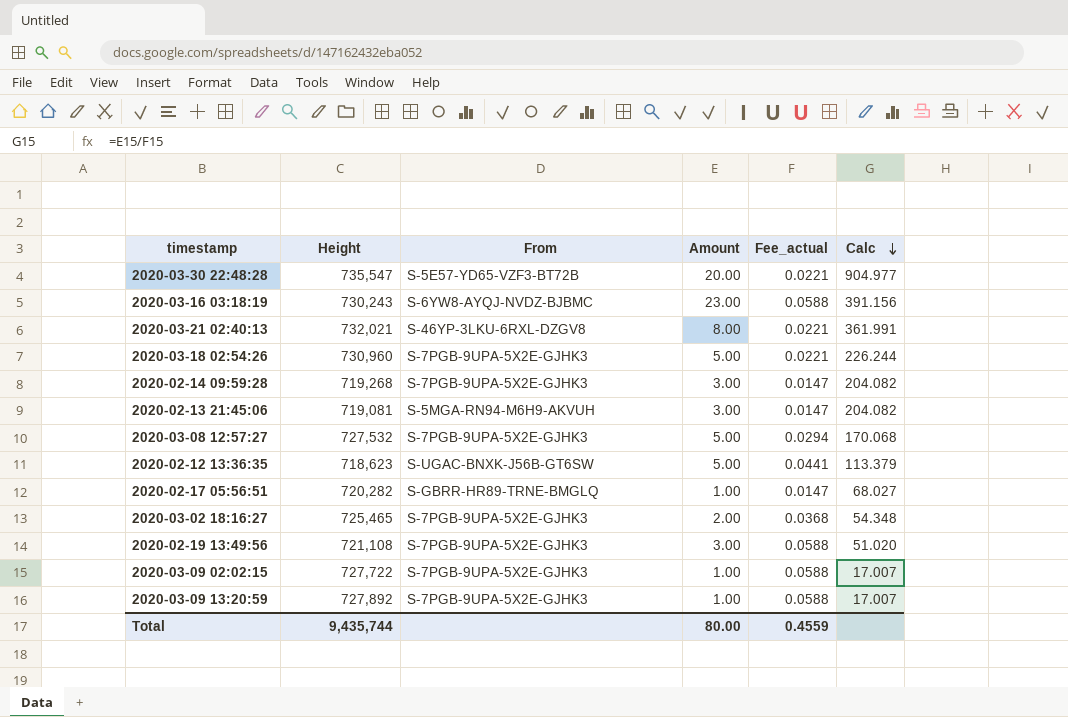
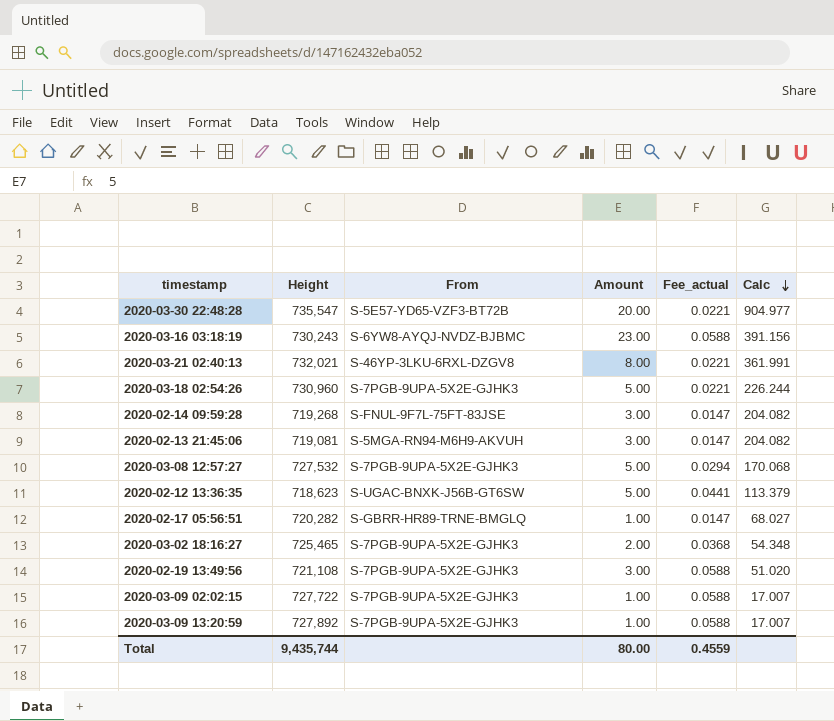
2020-02-14 09:59:28 | From: S-7PGB-9UPA-5X2E-GJHK3 -> S-FNUL-9F7L-75FT-83JSE

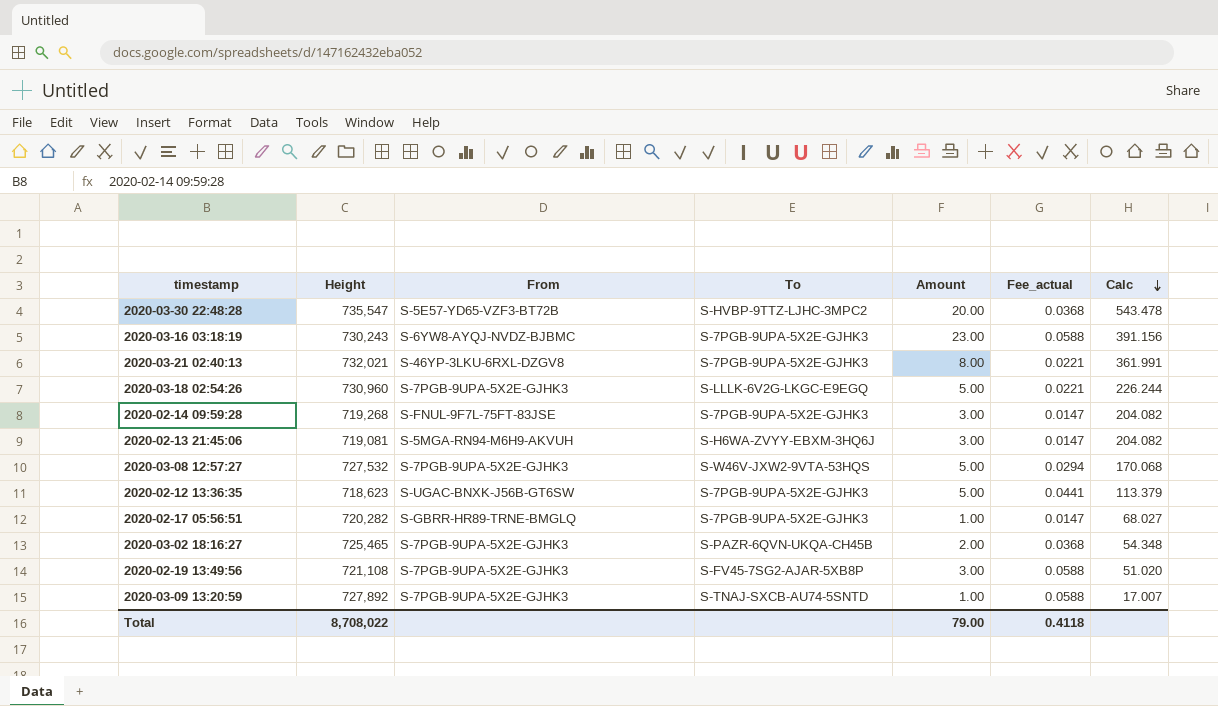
column To | position: none -> 4
row 2020-03-09 02:02:15: 727,722 | S-7PGB-9UPA-5X2E-GJHK3 | 1.00 | 0.0588 | 17.007 -> none
2020-03-30 22:48:28 | Fee_actual: 0.0221 -> 0.0368
2020-03-30 22:48:28 | Calc: 904.977 -> 543.478
Total | Height: 9,435,744 -> 8,708,022
Total | Amount: 80.00 -> 79.00
Total | Fee_actual: 0.4559 -> 0.4118

